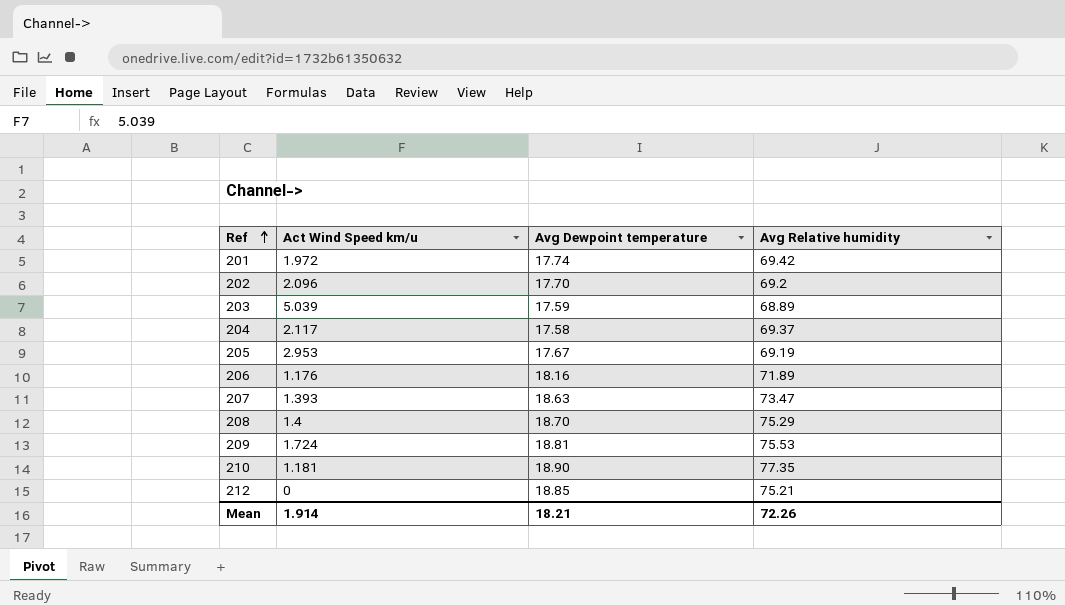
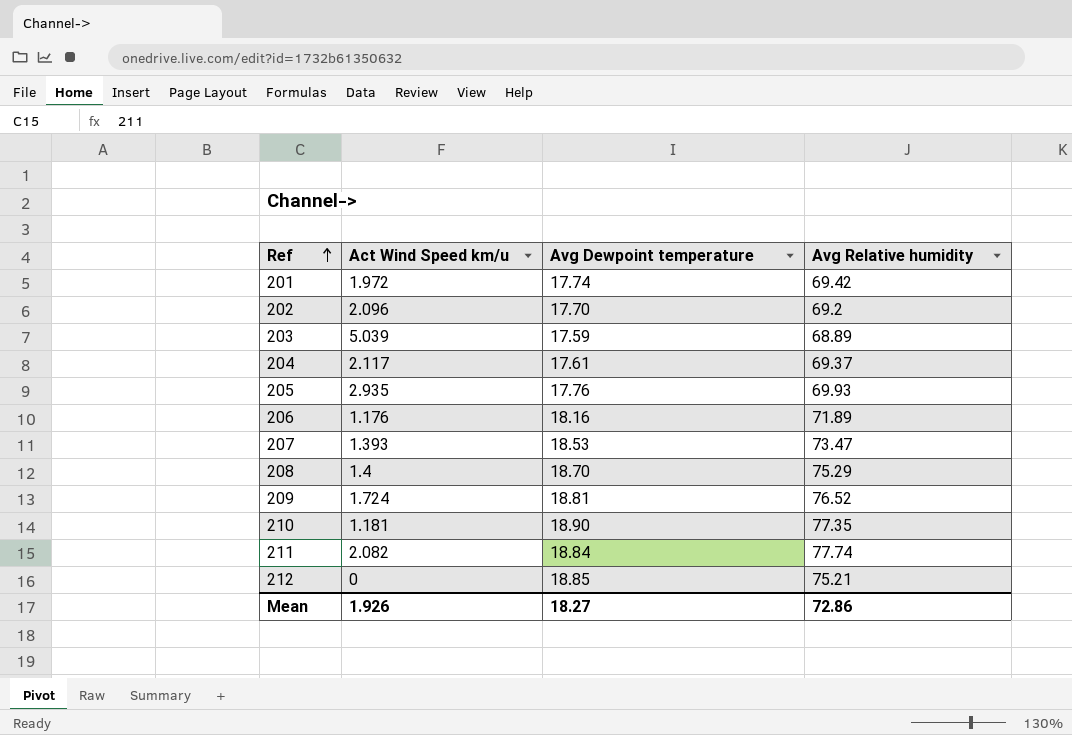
204 | Avg Dewpoint temperature: 17.58 -> 17.61
205 | Act Wind Speed km/u: 2.953 -> 2.935
205 | Avg Dewpoint temperature: 17.67 -> 17.76
205 | Avg Relative humidity: 69.19 -> 69.93
207 | Avg Dewpoint temperature: 18.63 -> 18.53
209 | Avg Relative humidity: 75.53 -> 76.52
row 211: none -> 2.082 | 18.84 | 77.74
Mean | Act Wind Speed km/u: 1.914 -> 1.926
Mean | Avg Dewpoint temperature: 18.21 -> 18.27
Mean | Avg Relative humidity: 72.26 -> 72.86

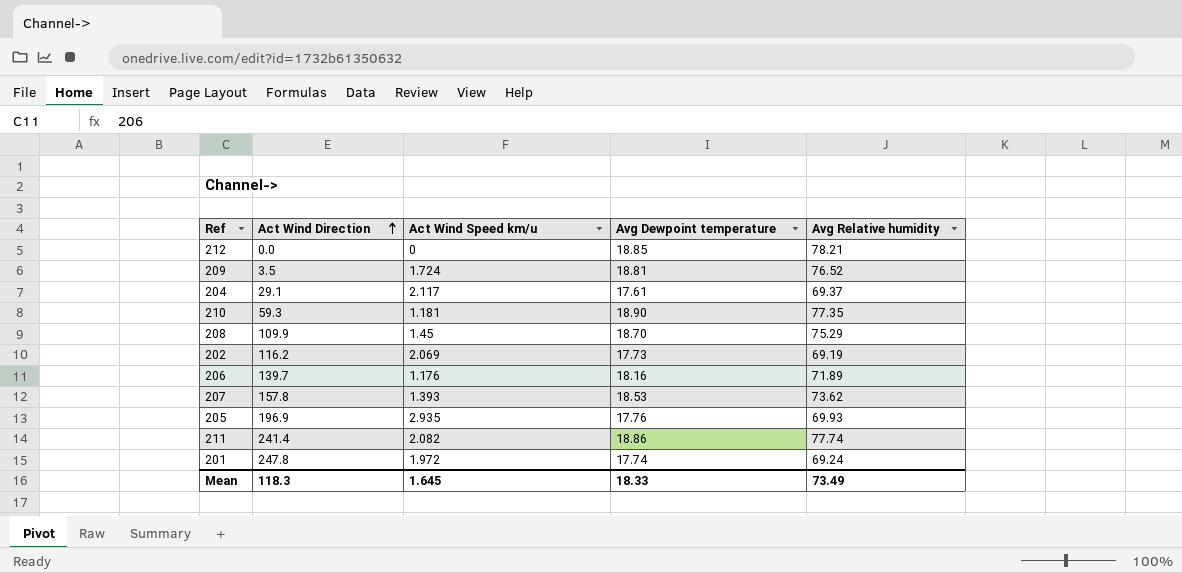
row order: Ref ascending -> Act Wind Direction ascending
column Act Wind Direction | position: none -> 2
row 203: 5.039 | 17.59 | 68.89 -> none
212 | Avg Relative humidity: 75.21 -> 78.21
208 | Act Wind Speed km/u: 1.4 -> 1.45
202 | Act Wind Speed km/u: 2.096 -> 2.069
202 | Avg Dewpoint temperature: 17.70 -> 17.73
202 | Avg Relative humidity: 69.2 -> 69.19
207 | Avg Relative humidity: 73.47 -> 73.62
211 | Avg Dewpoint temperature: 18.84 -> 18.86
201 | Avg Relative humidity: 69.42 -> 69.24
Mean | Act Wind Speed km/u: 1.926 -> 1.645
Mean | Avg Dewpoint temperature: 18.27 -> 18.33
Mean | Avg Relative humidity: 72.86 -> 73.49

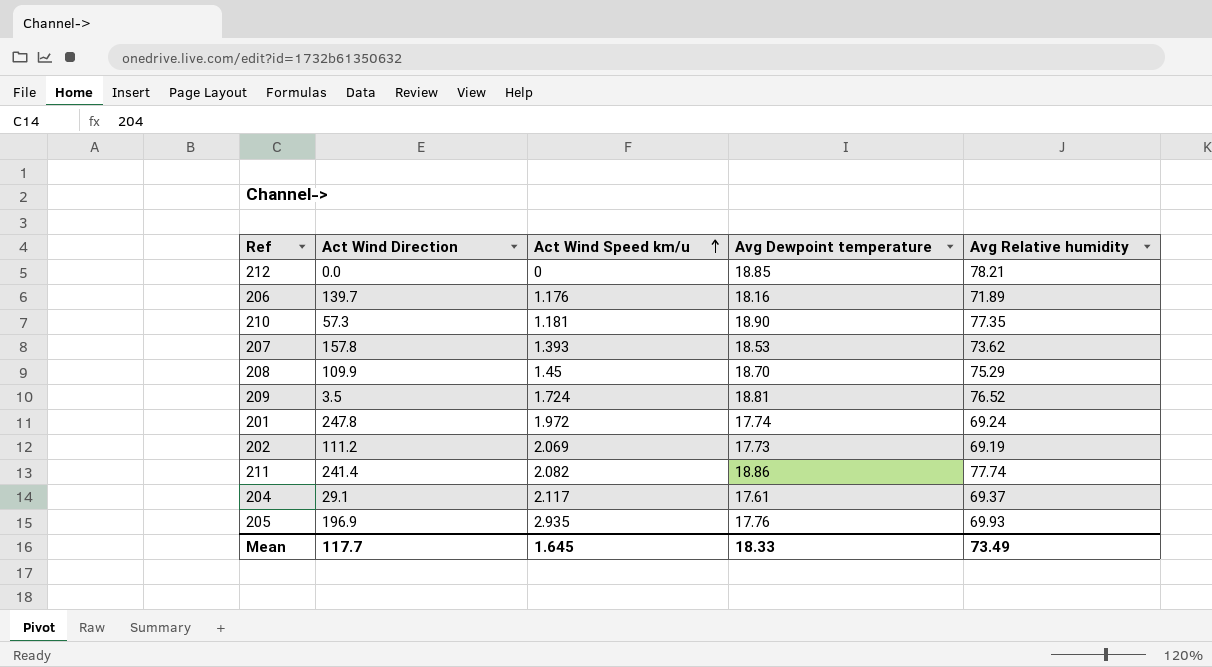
row order: Act Wind Direction ascending -> Act Wind Speed km/u ascending
210 | Act Wind Direction: 59.3 -> 57.3
202 | Act Wind Direction: 116.2 -> 111.2
Mean | Act Wind Direction: 118.3 -> 117.7

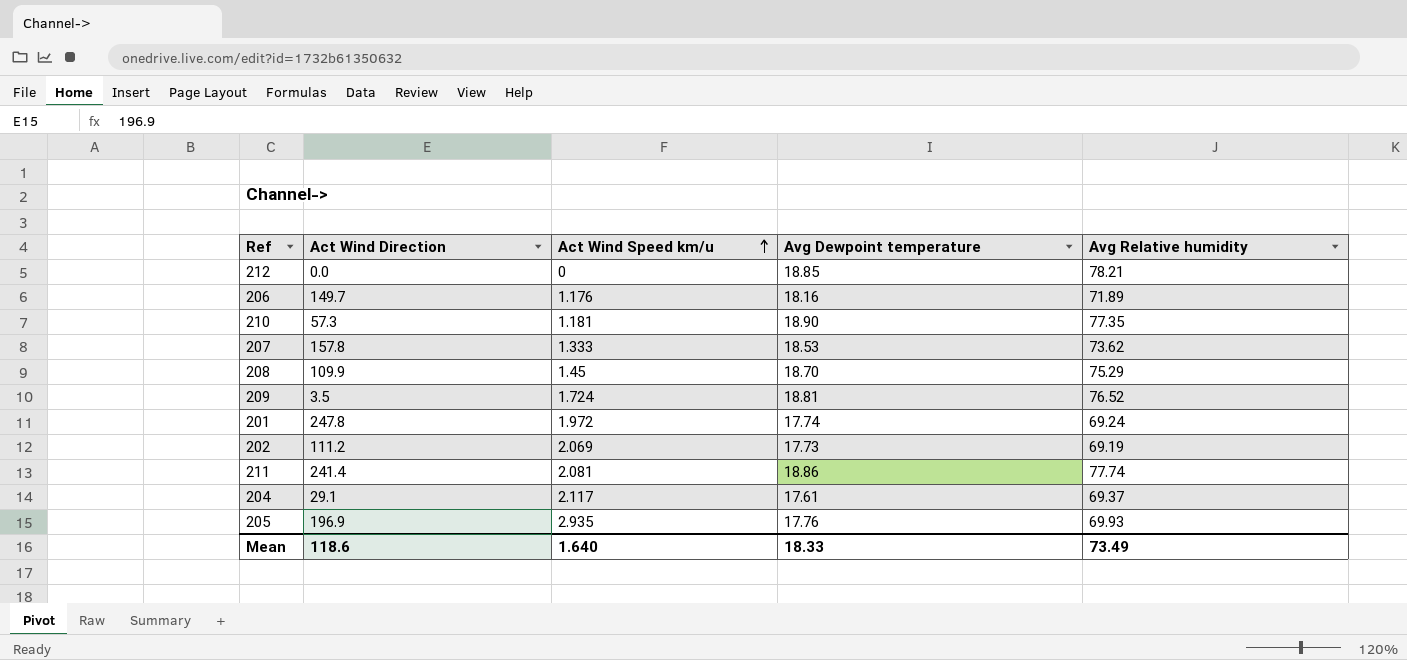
206 | Act Wind Direction: 139.7 -> 149.7
207 | Act Wind Speed km/u: 1.393 -> 1.333
211 | Act Wind Speed km/u: 2.082 -> 2.081
Mean | Act Wind Direction: 117.7 -> 118.6
Mean | Act Wind Speed km/u: 1.645 -> 1.640

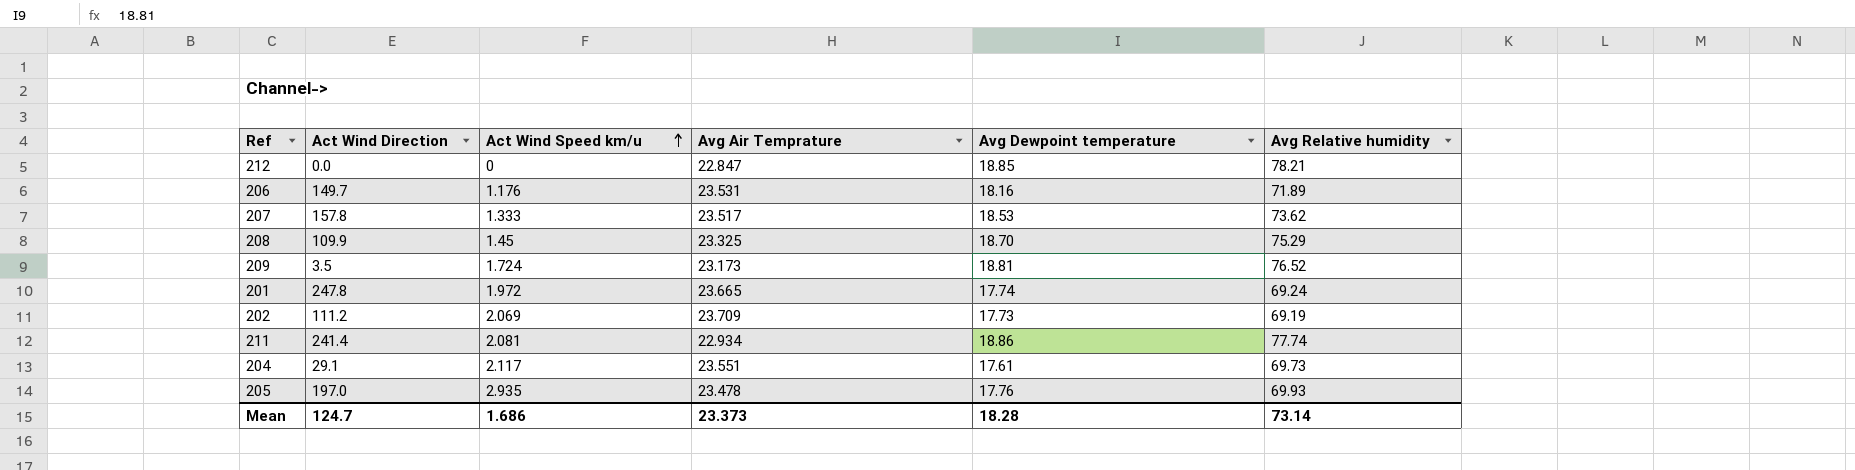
column Avg Air Temprature | position: none -> 4
row 210: 57.3 | 1.181 | 18.90 | 77.35 -> none
204 | Avg Relative humidity: 69.37 -> 69.73
205 | Act Wind Direction: 196.9 -> 197.0
Mean | Act Wind Direction: 118.6 -> 124.7
Mean | Act Wind Speed km/u: 1.640 -> 1.686
Mean | Avg Dewpoint temperature: 18.33 -> 18.28
Mean | Avg Relative humidity: 73.49 -> 73.14

